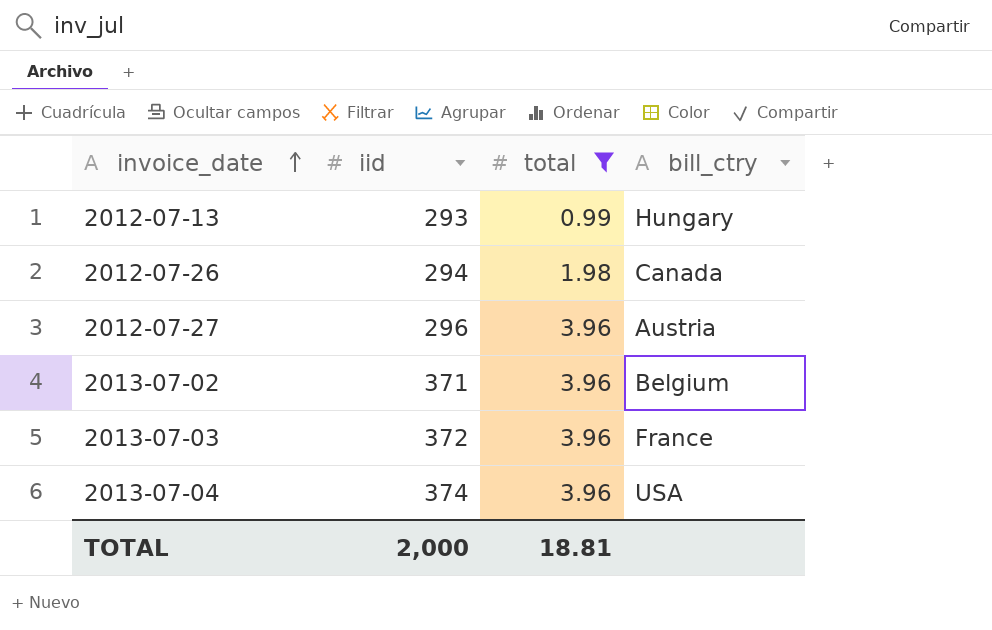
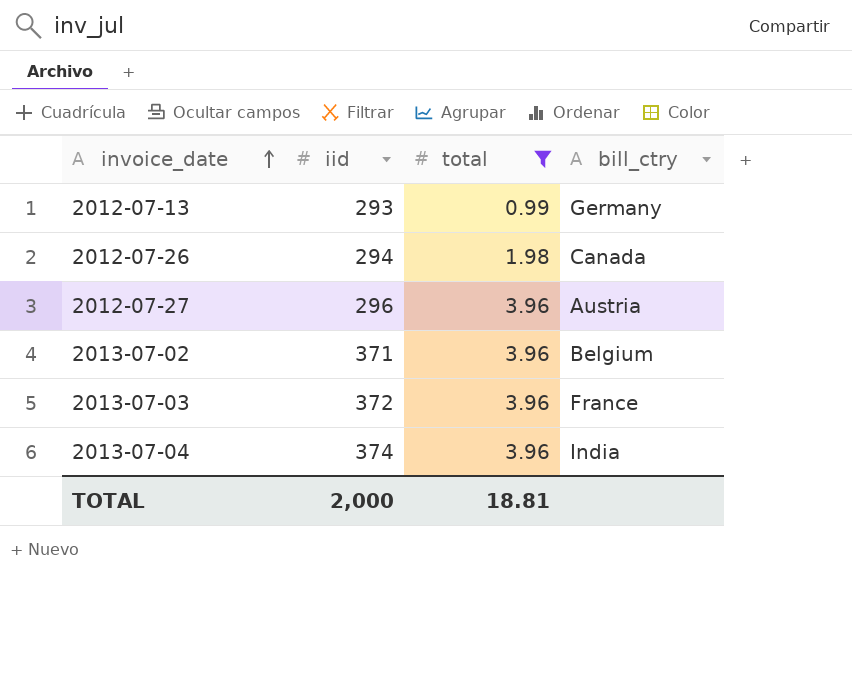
2012-07-13 | bill_ctry: Hungary -> Germany
2013-07-04 | bill_ctry: USA -> India

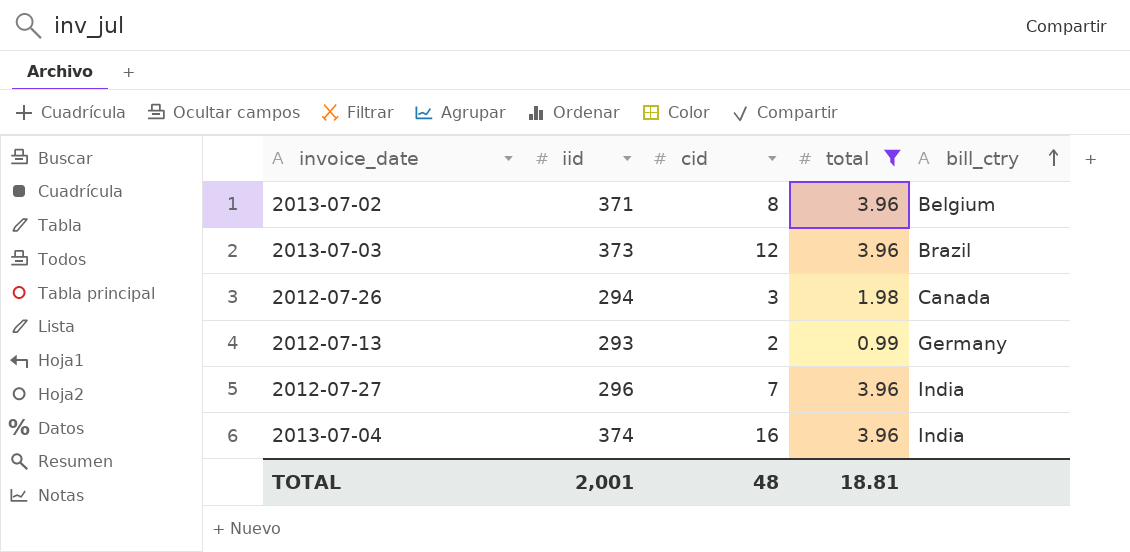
row order: invoice_date ascending -> bill_ctry ascending
column cid | position: none -> 3
2013-07-03 | iid: 372 -> 373
2013-07-03 | bill_ctry: France -> Brazil
2012-07-27 | bill_ctry: Austria -> India
TOTAL | iid: 2,000 -> 2,001

